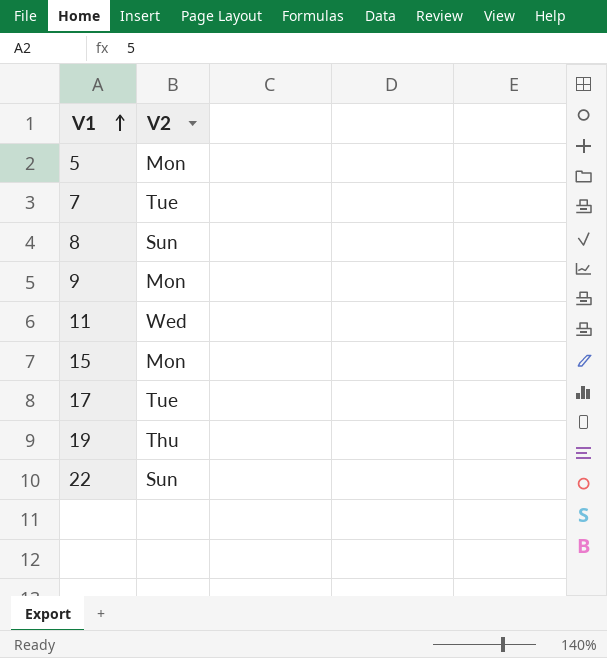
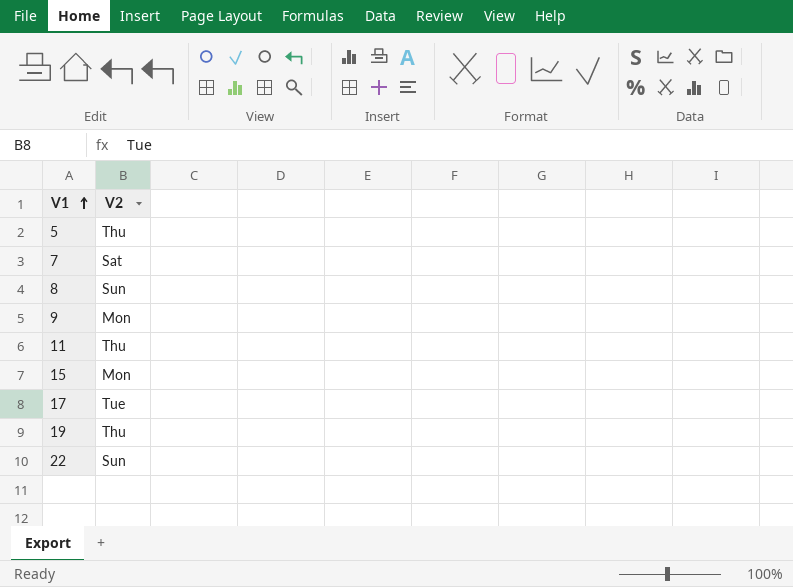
5 | V2: Mon -> Thu
7 | V2: Tue -> Sat
11 | V2: Wed -> Thu

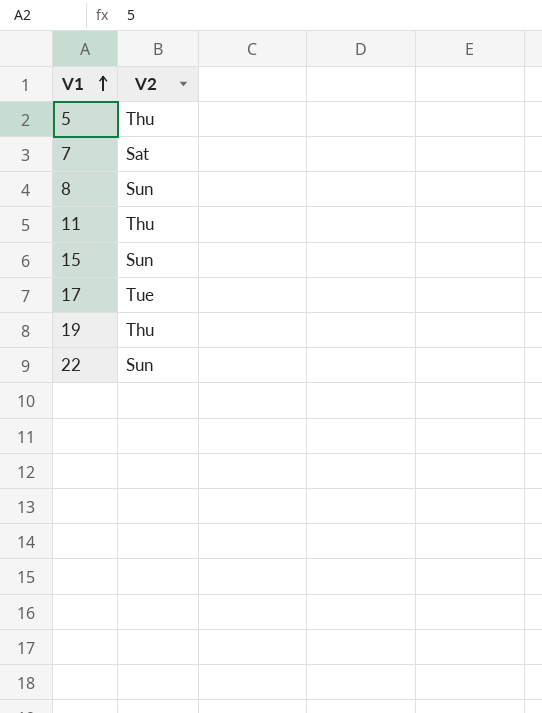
row 9: Mon -> none
15 | V2: Mon -> Sun

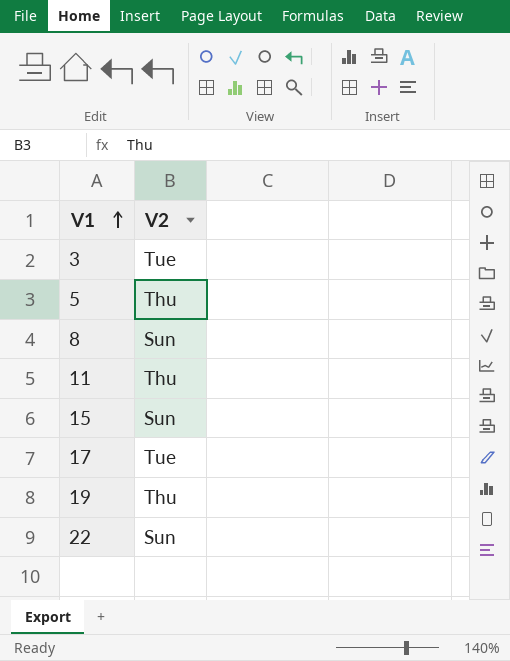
row 7: Sat -> none
row 3: none -> Tue

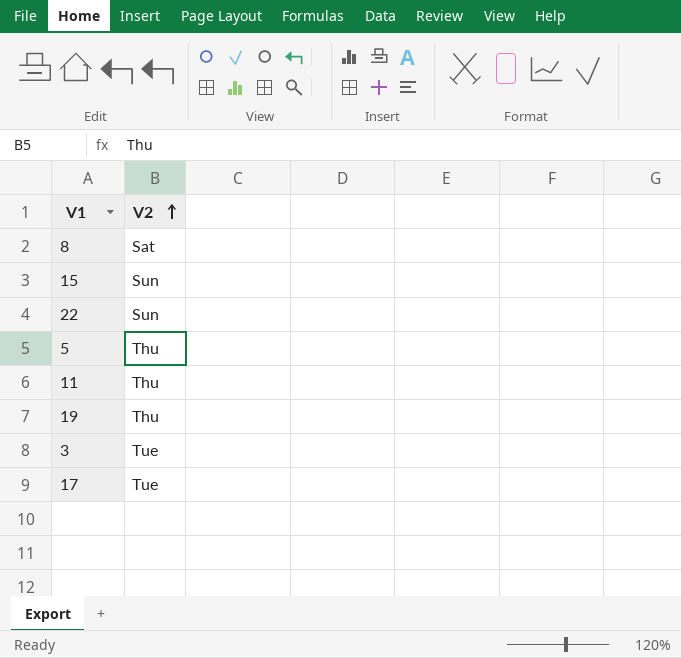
row order: V1 ascending -> V2 ascending
8 | V2: Sun -> Sat

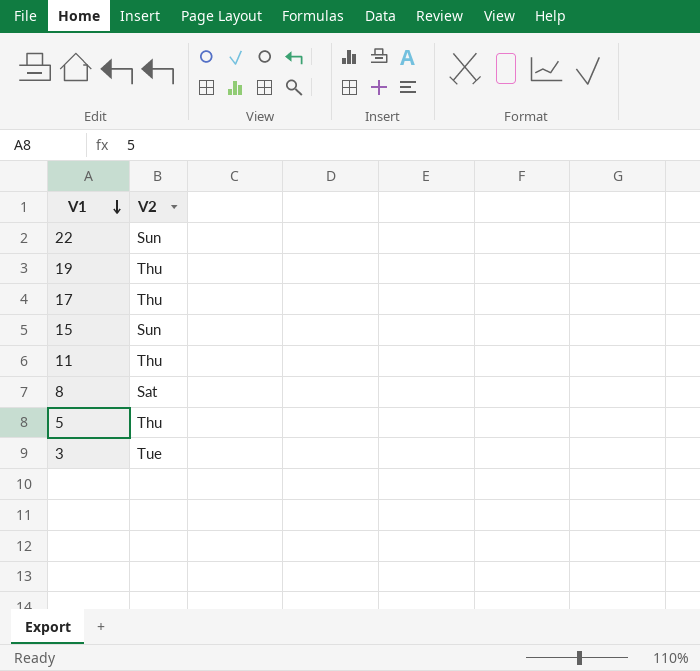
row order: V2 ascending -> V1 descending
17 | V2: Tue -> Thu

